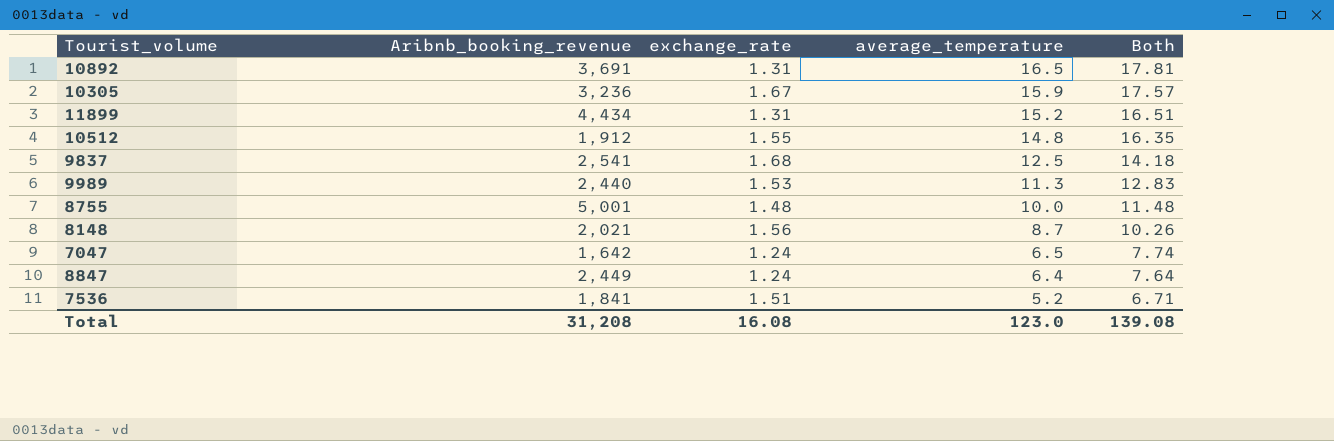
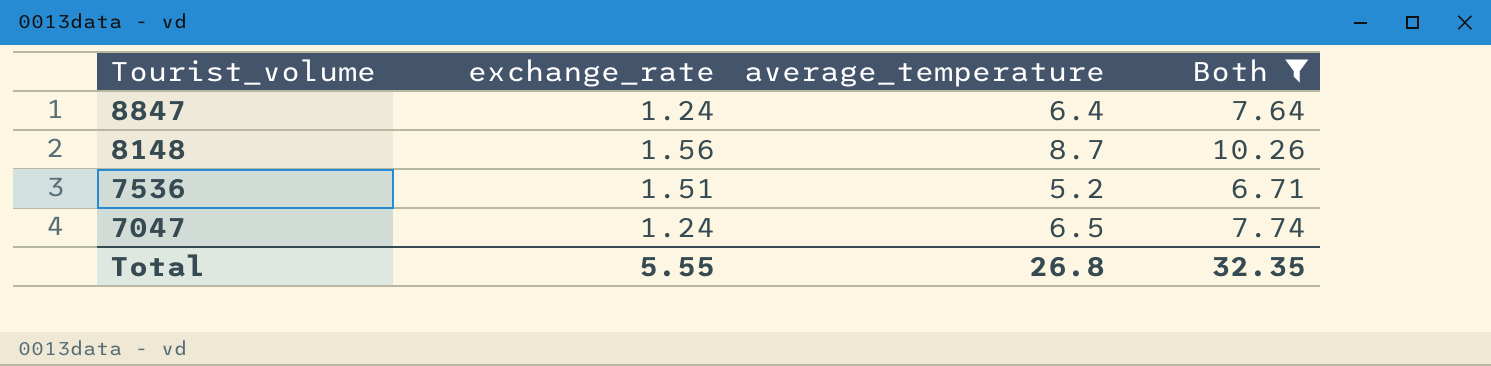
filter: none -> Both <= 10.26
row order: average_temperature descending -> Tourist_volume descending
column Aribnb_booking_revenue | position: 2 -> none
Total | exchange_rate: 16.08 -> 5.55
Total | average_temperature: 123.0 -> 26.8
Total | Both: 139.08 -> 32.35

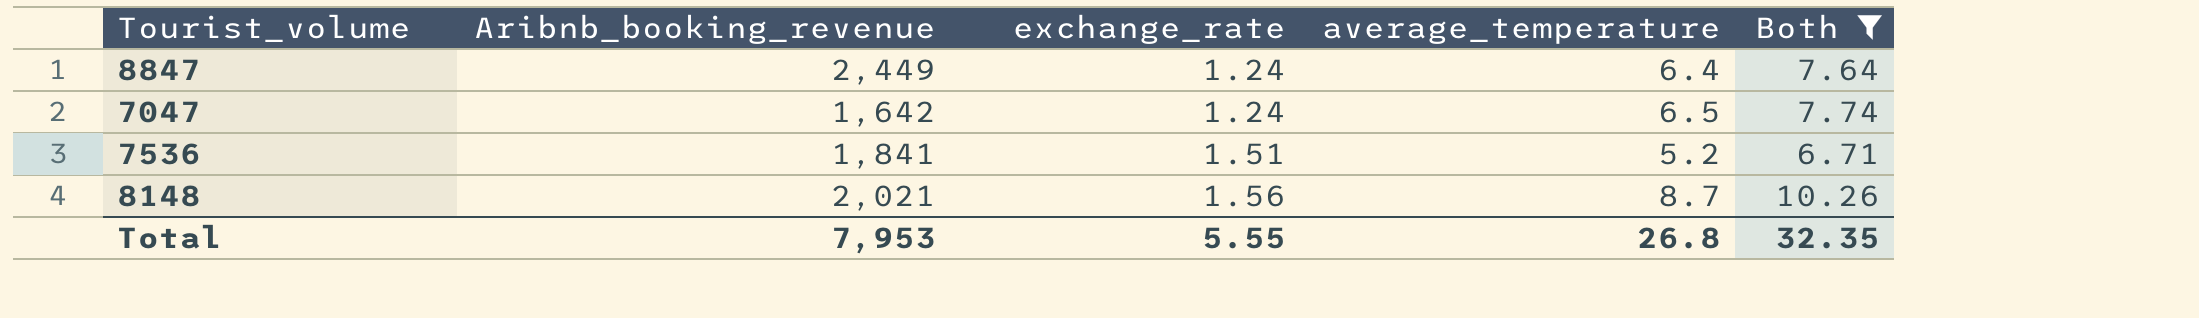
row order: Tourist_volume descending -> exchange_rate ascending
column Aribnb_booking_revenue | position: none -> 2

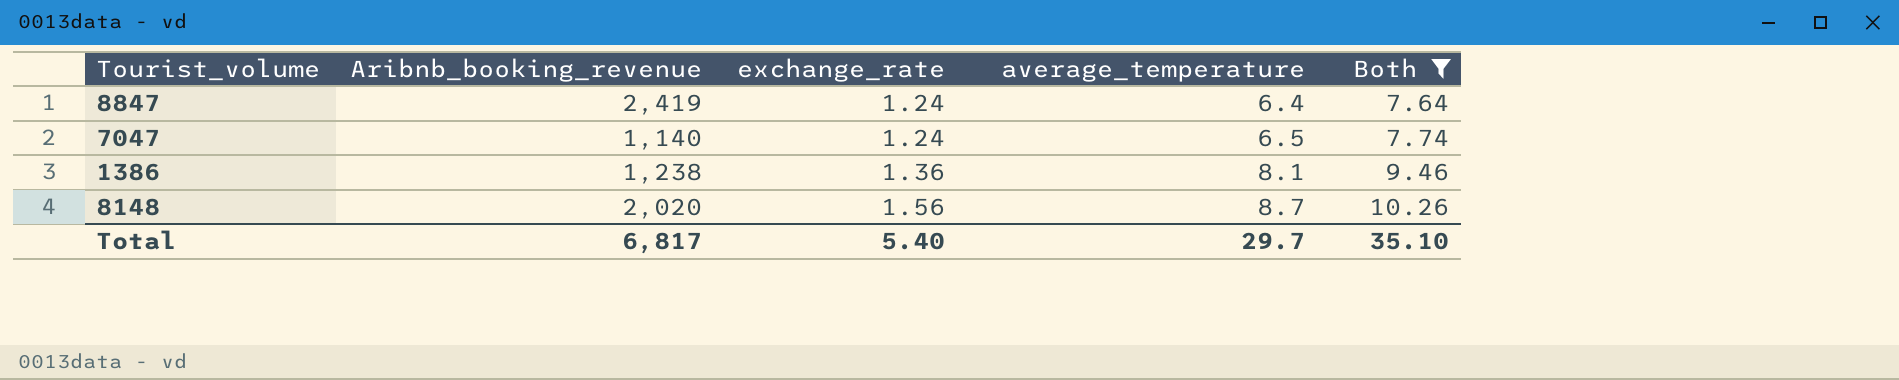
row 7536: 1,841 | 1.51 | 5.2 | 6.71 -> none
8847 | Aribnb_booking_revenue: 2,449 -> 2,419
7047 | Aribnb_booking_revenue: 1,642 -> 1,140
row 1386: none -> 1,238 | 1.36 | 8.1 | 9.46
8148 | Aribnb_booking_revenue: 2,021 -> 2,020
Total | Aribnb_booking_revenue: 7,953 -> 6,817
Total | exchange_rate: 5.55 -> 5.40
Total | average_temperature: 26.8 -> 29.7
Total | Both: 32.35 -> 35.10

